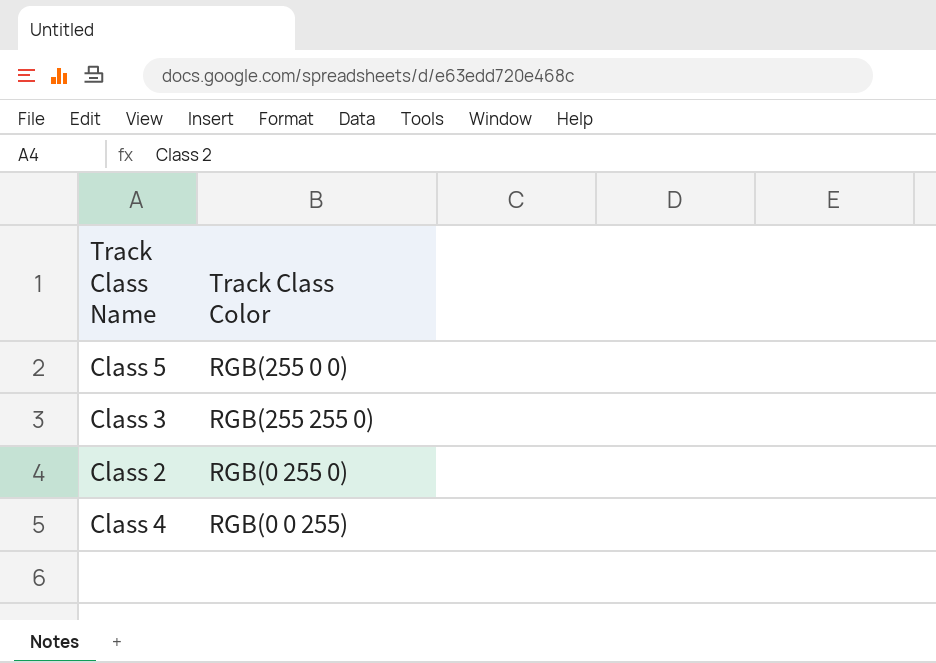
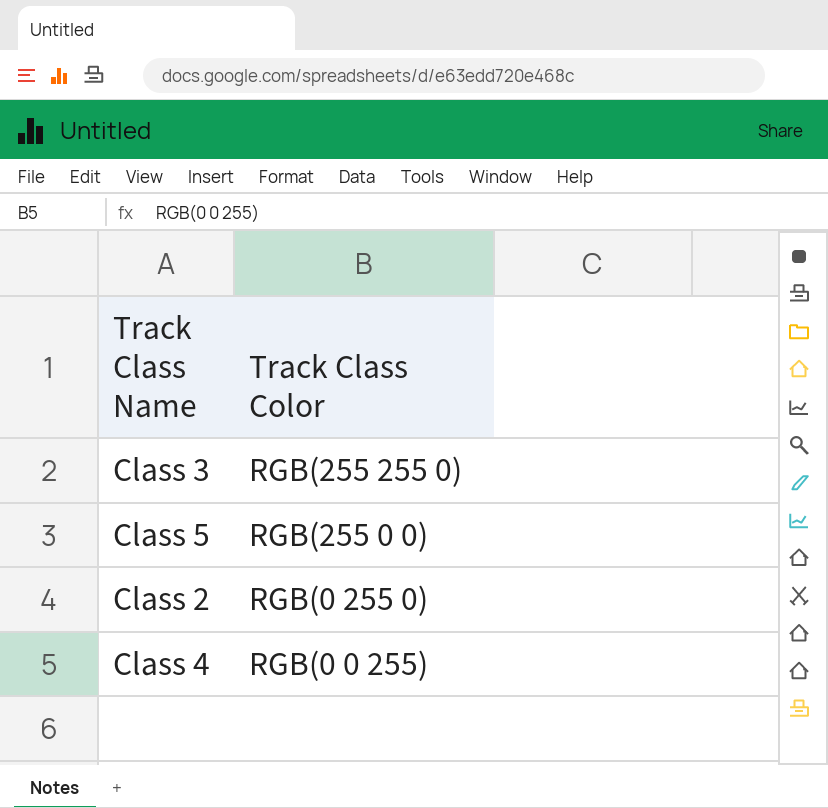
row order: none -> Track Class Color descending

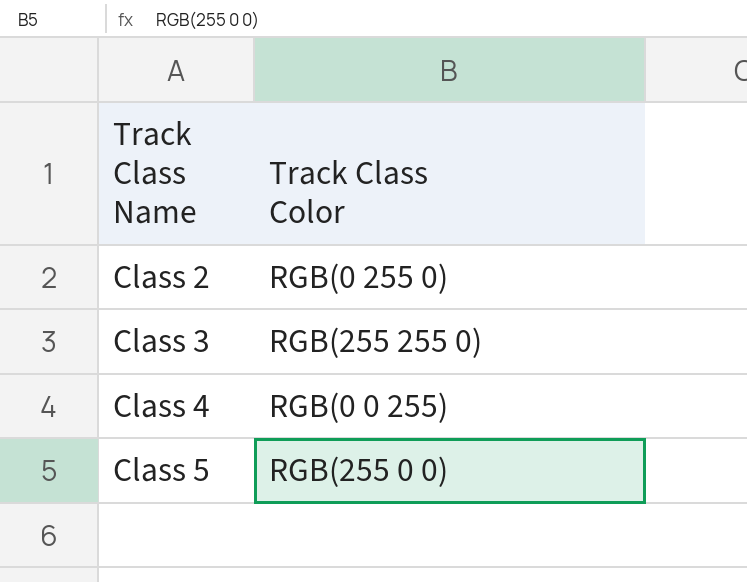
row order: Track Class Color descending -> Track Class Name ascending

